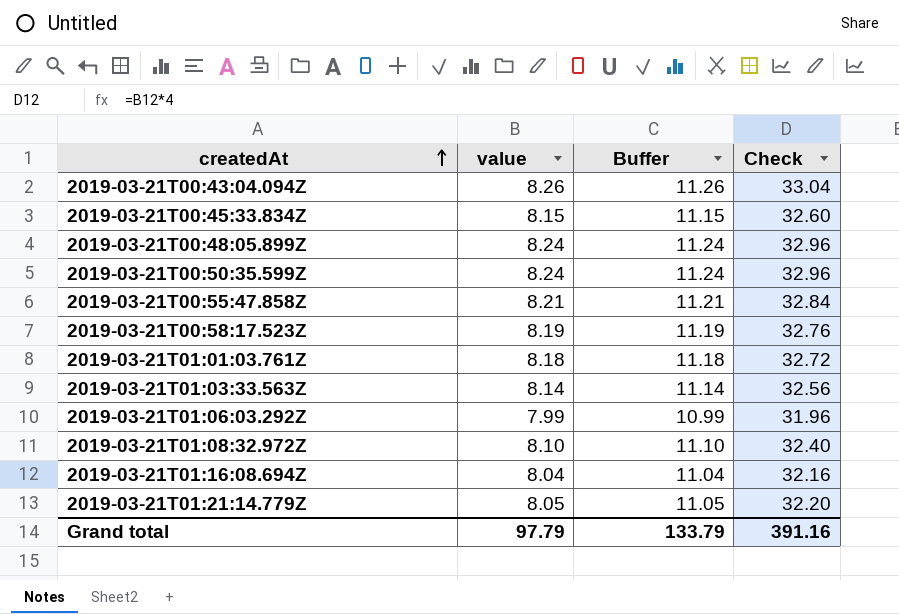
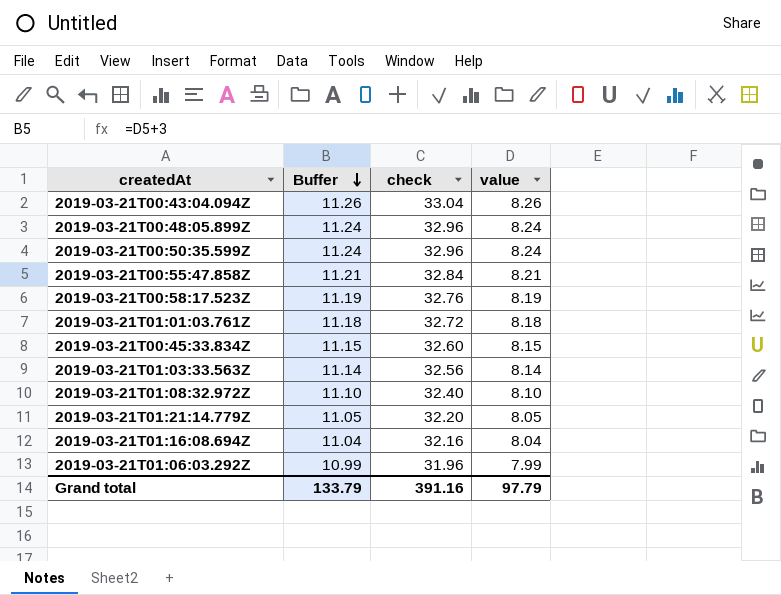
row order: createdAt ascending -> Buffer descending
column name: Check -> check
column value | position: 2 -> 4

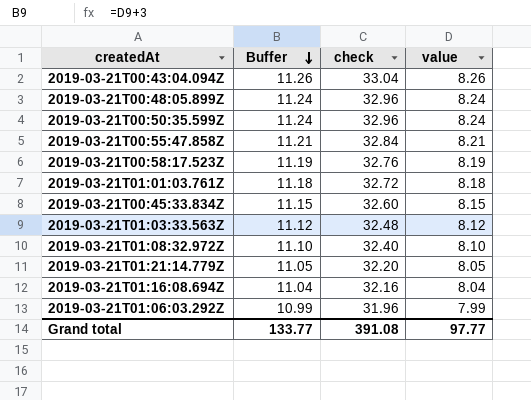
2019-03-21T01:03:33.563Z | Buffer: 11.14 -> 11.12
2019-03-21T01:03:33.563Z | check: 32.56 -> 32.48
2019-03-21T01:03:33.563Z | value: 8.14 -> 8.12
Grand total | Buffer: 133.79 -> 133.77
Grand total | check: 391.16 -> 391.08
Grand total | value: 97.79 -> 97.77

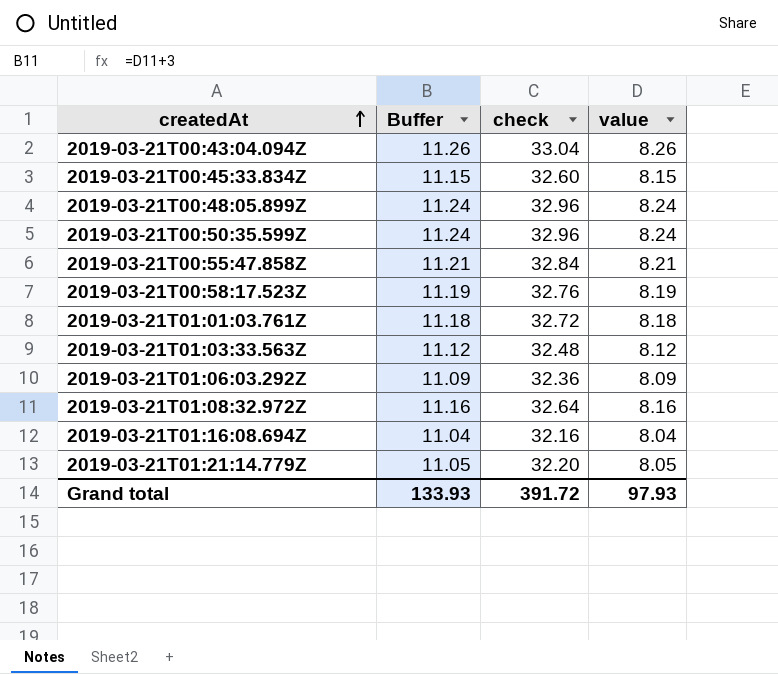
row order: Buffer descending -> createdAt ascending
2019-03-21T01:06:03.292Z | Buffer: 10.99 -> 11.09
2019-03-21T01:06:03.292Z | check: 31.96 -> 32.36
2019-03-21T01:06:03.292Z | value: 7.99 -> 8.09
2019-03-21T01:08:32.972Z | Buffer: 11.10 -> 11.16
2019-03-21T01:08:32.972Z | check: 32.40 -> 32.64
2019-03-21T01:08:32.972Z | value: 8.10 -> 8.16
Grand total | Buffer: 133.77 -> 133.93
Grand total | check: 391.08 -> 391.72
Grand total | value: 97.77 -> 97.93

